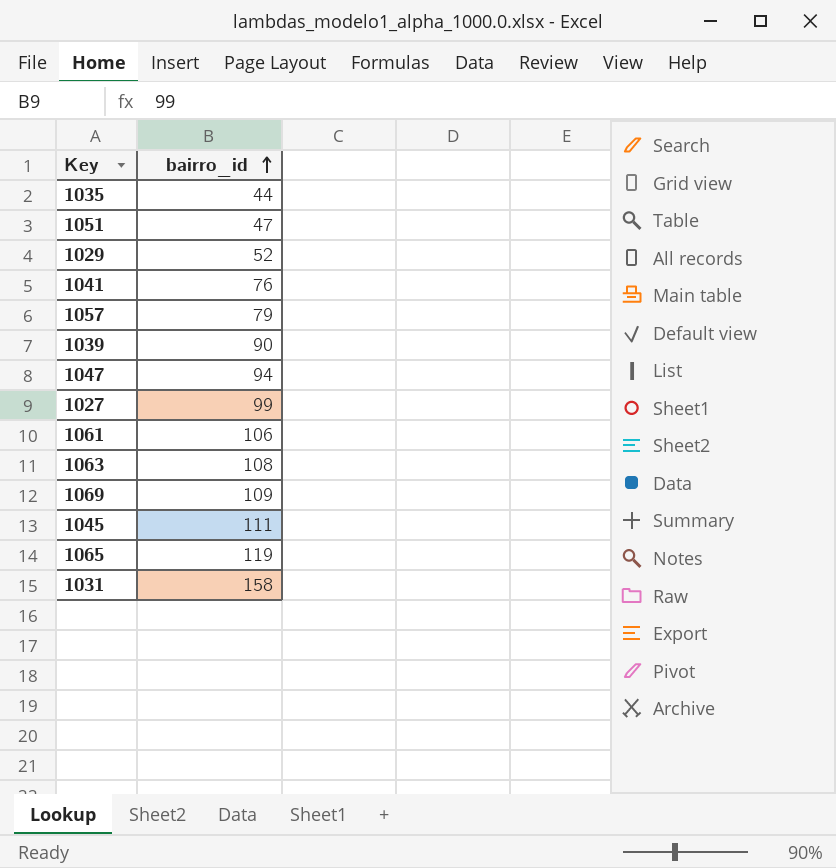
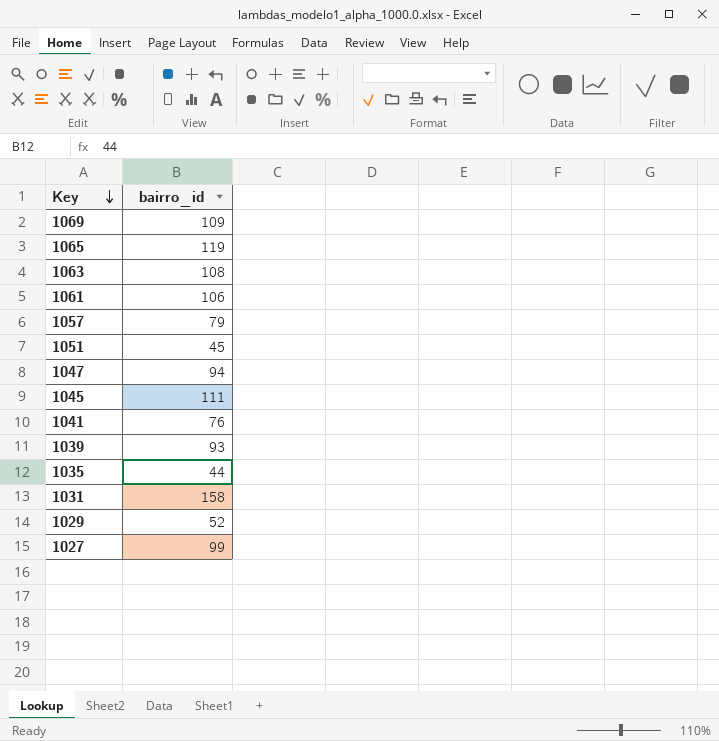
row order: bairro_id ascending -> Key descending
1051 | bairro_id: 47 -> 45
1039 | bairro_id: 90 -> 93

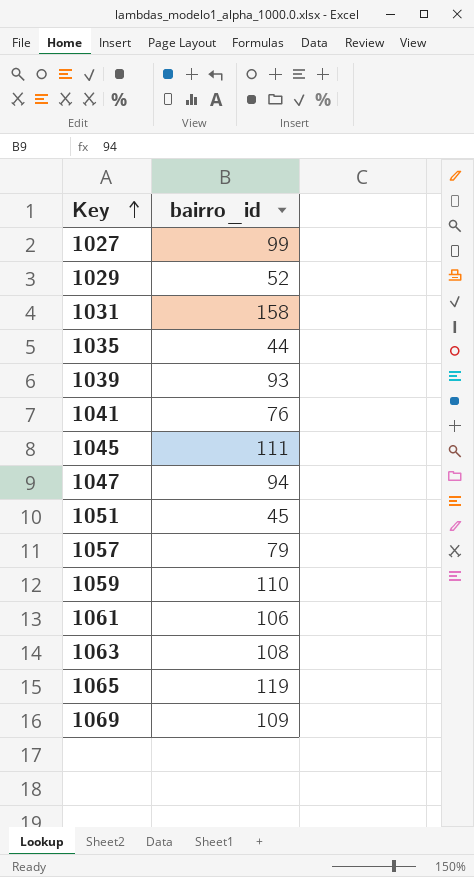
row order: Key descending -> Key ascending
row 1059: none -> 110

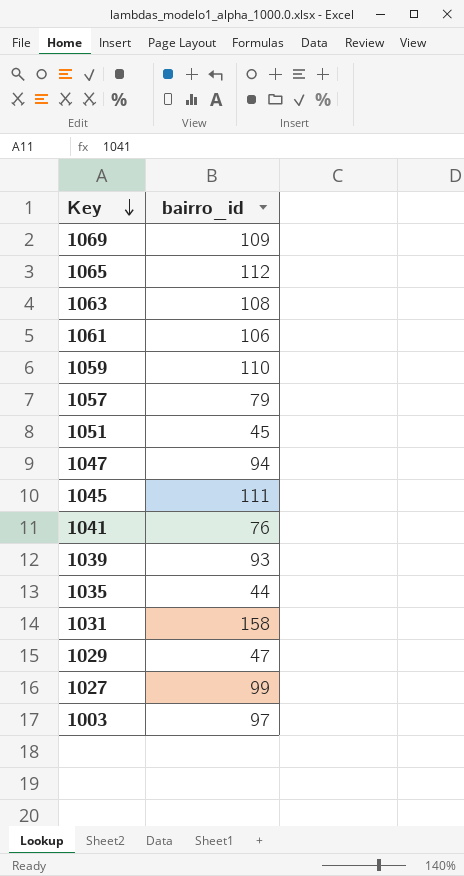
row order: Key ascending -> Key descending
1065 | bairro_id: 119 -> 112
1029 | bairro_id: 52 -> 47
row 1003: none -> 97

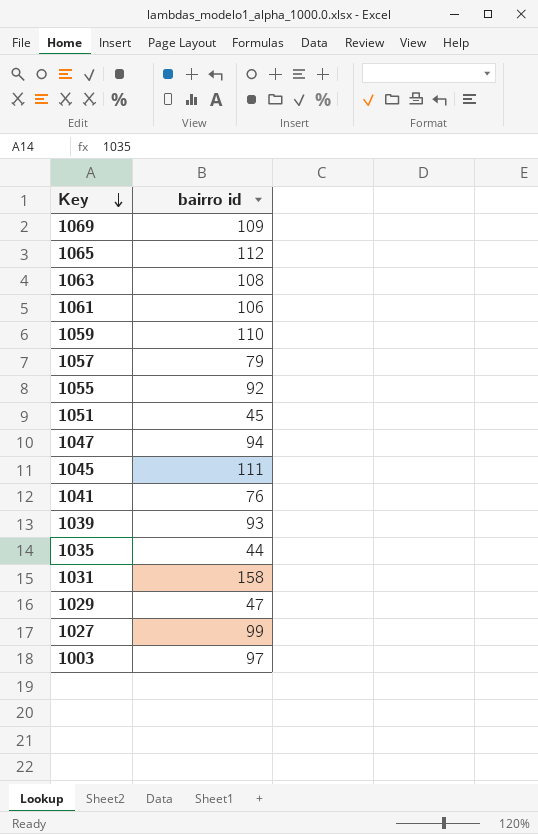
column name: bairro_id -> bairro id
row 1055: none -> 92

